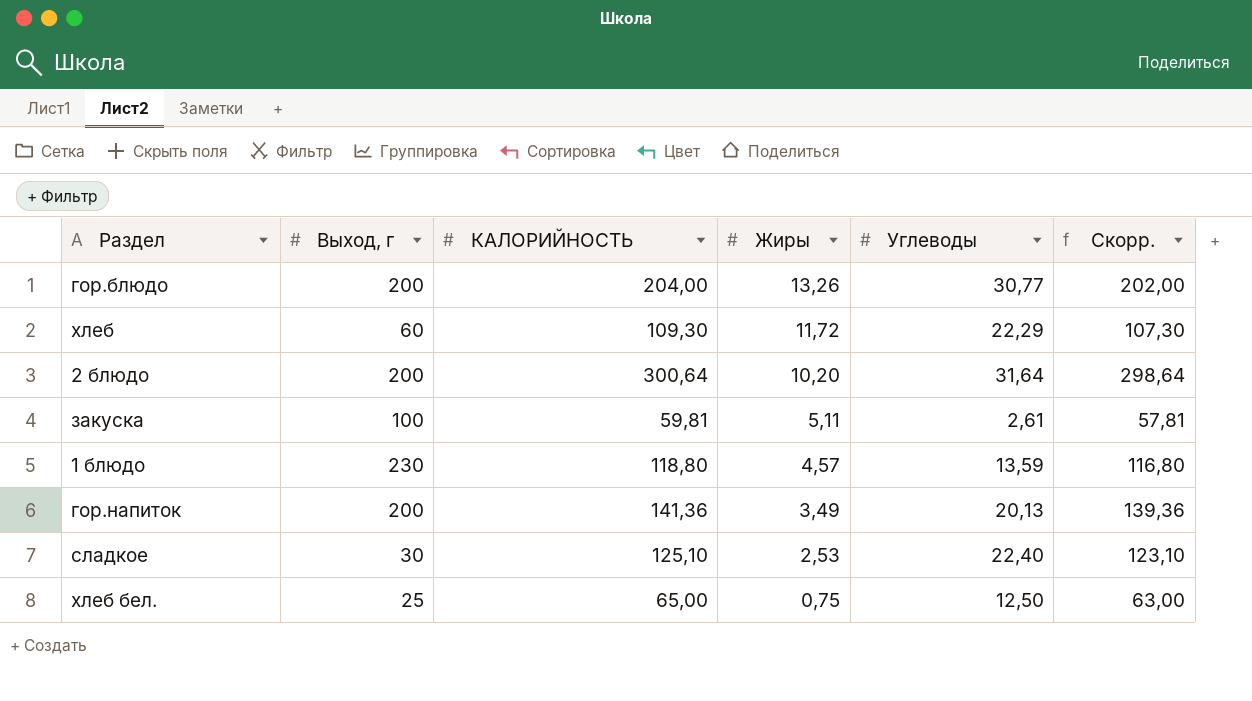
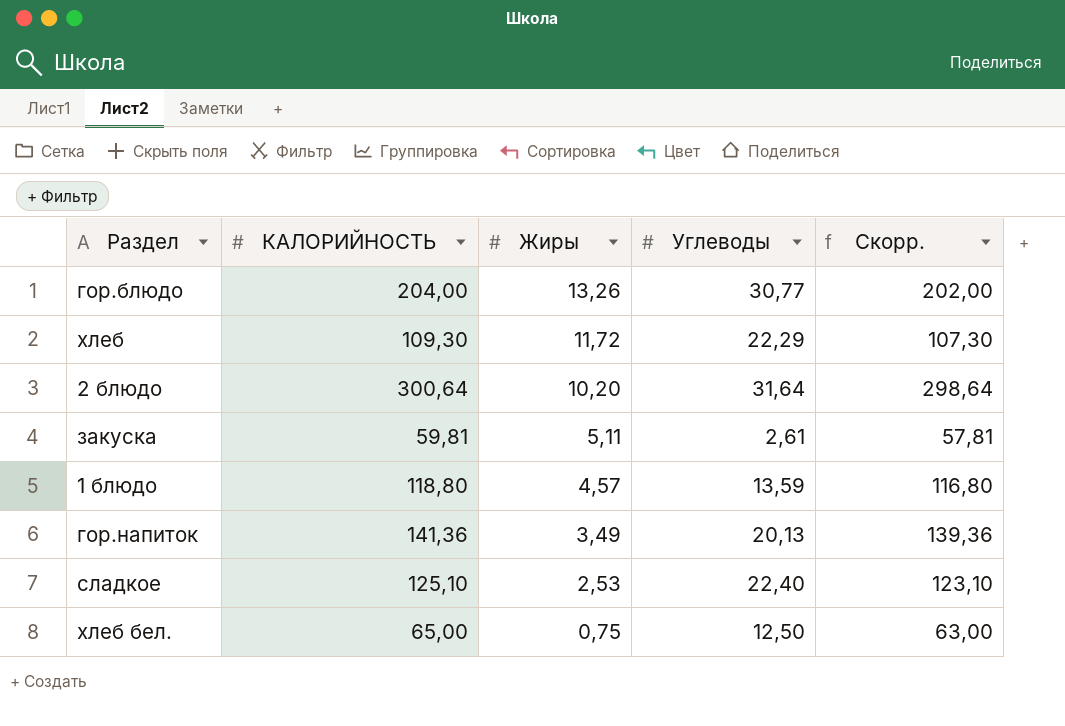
column Выход, г | position: 2 -> none

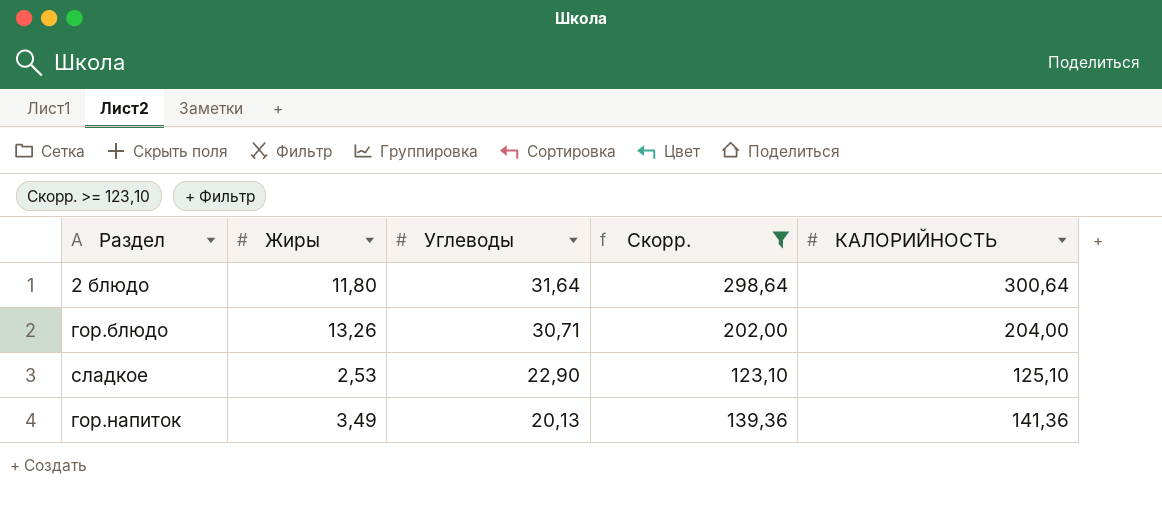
filter: none -> Скорр. >= 123,10
row order: Жиры descending -> Углеводы descending
column КАЛОРИЙНОСТЬ | position: 2 -> 5
2 блюдо | Жиры: 10,20 -> 11,80
гор.блюдо | Углеводы: 30,77 -> 30,71
сладкое | Углеводы: 22,40 -> 22,90

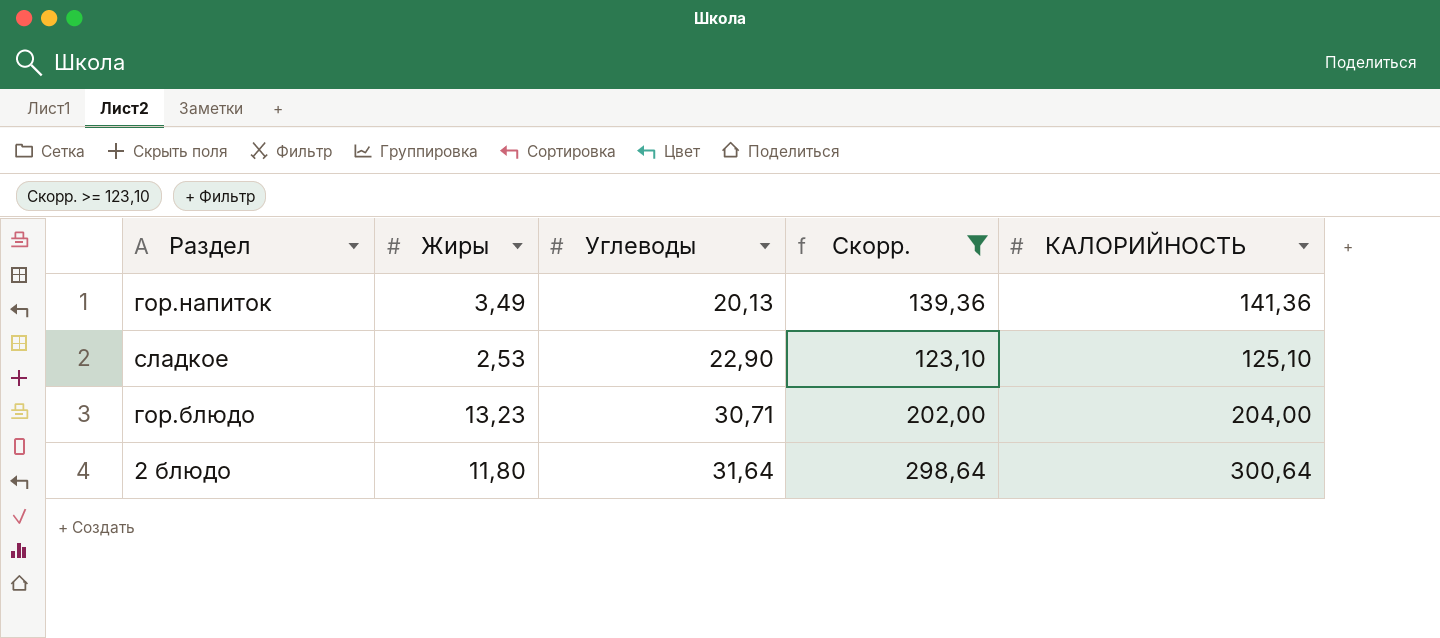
row order: Углеводы descending -> Углеводы ascending
гор.блюдо | Жиры: 13,26 -> 13,23

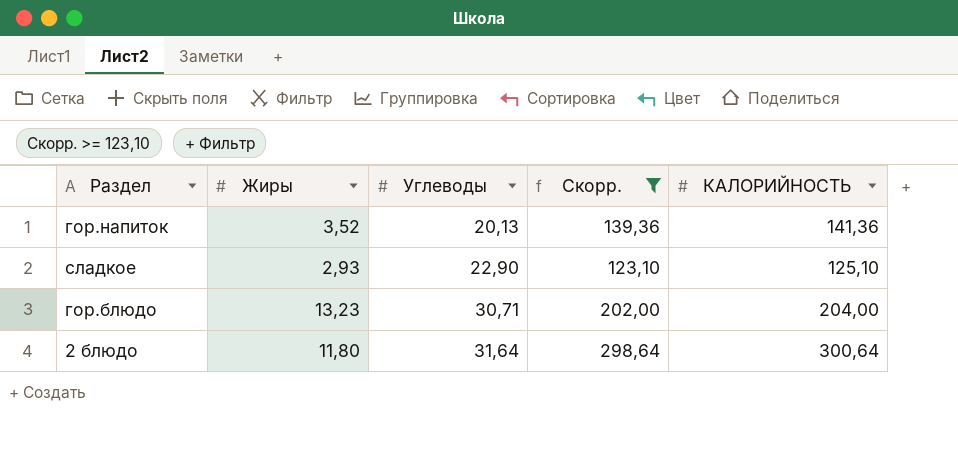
гор.напиток | Жиры: 3,49 -> 3,52
сладкое | Жиры: 2,53 -> 2,93

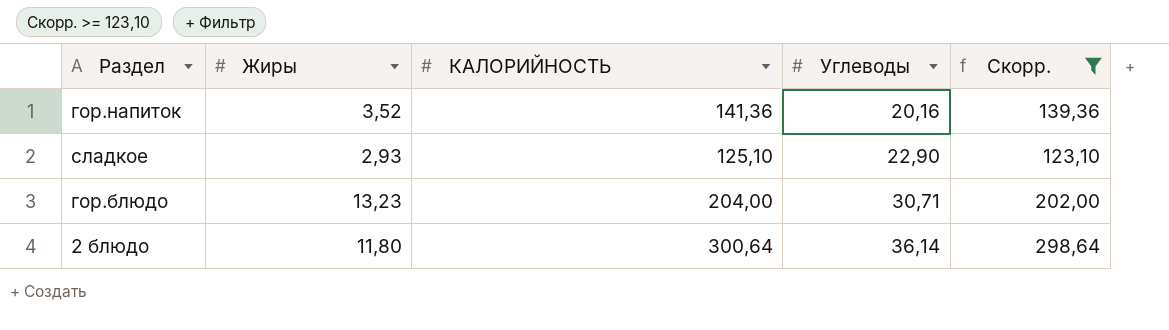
column КАЛОРИЙНОСТЬ | position: 5 -> 3
гор.напиток | Углеводы: 20,13 -> 20,16
2 блюдо | Углеводы: 31,64 -> 36,14

